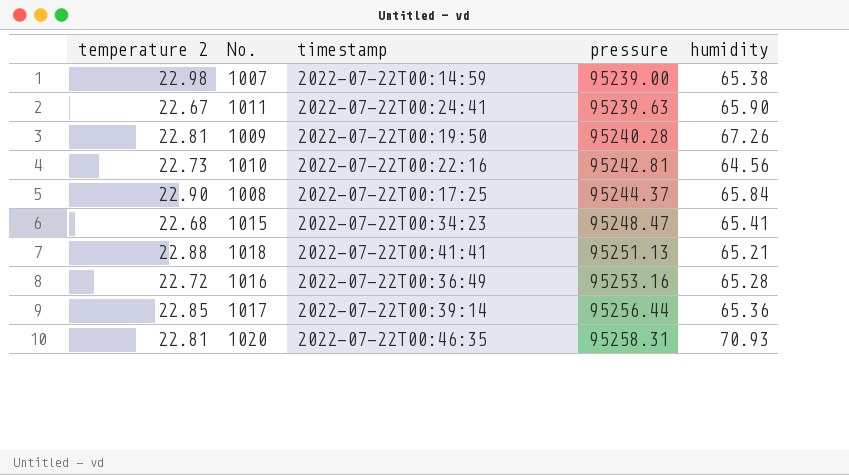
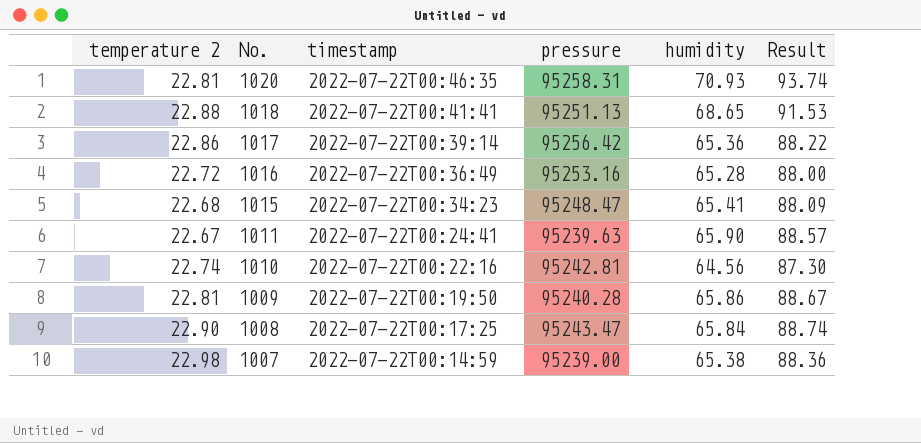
row order: pressure ascending -> No. descending
column Result | formula: none -> [temperature 2] + [humidity]
1018 | humidity: 65.21 -> 68.65
1017 | temperature 2: 22.85 -> 22.86
1017 | pressure: 95256.44 -> 95256.42
1010 | temperature 2: 22.73 -> 22.74
1009 | humidity: 67.26 -> 65.86
1008 | pressure: 95244.37 -> 95243.47

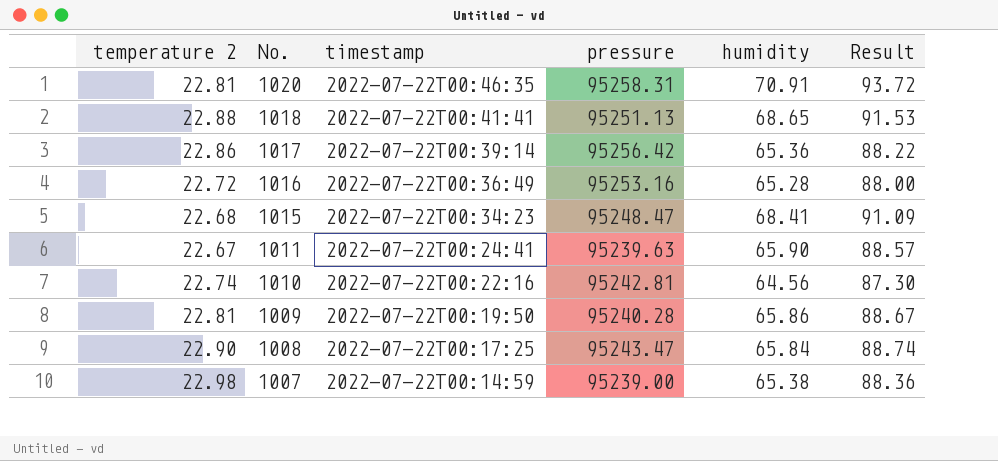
1020 | humidity: 70.93 -> 70.91
1020 | Result: 93.74 -> 93.72
1015 | humidity: 65.41 -> 68.41
1015 | Result: 88.09 -> 91.09

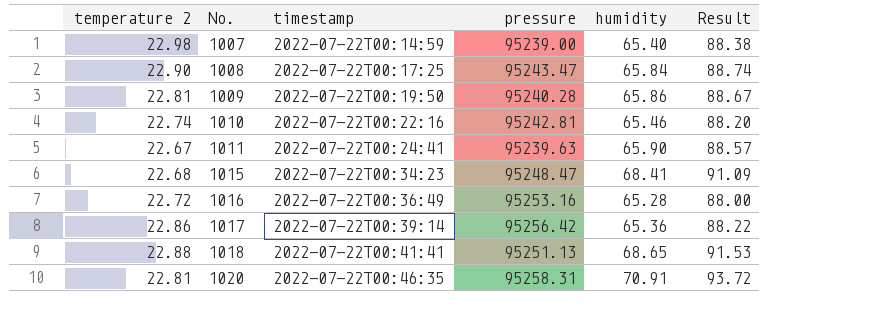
row order: No. descending -> No. ascending
1007 | humidity: 65.38 -> 65.40
1007 | Result: 88.36 -> 88.38
1010 | humidity: 64.56 -> 65.46
1010 | Result: 87.30 -> 88.20

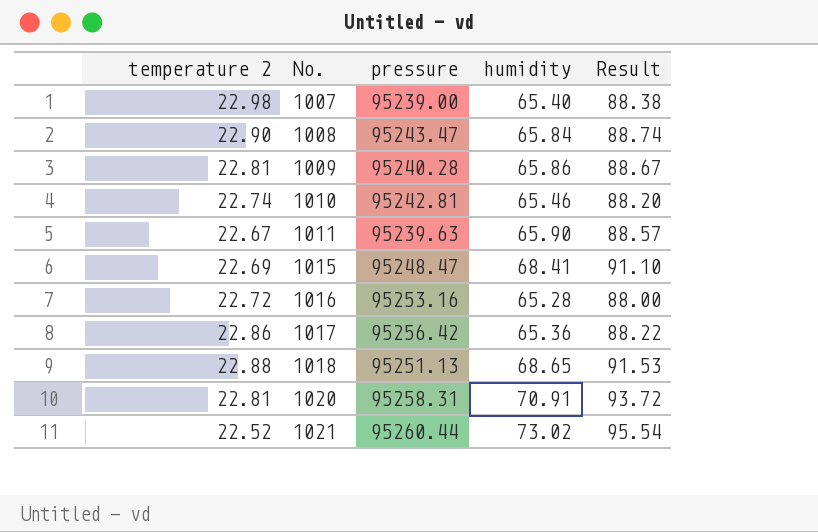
column timestamp | position: 3 -> none
1015 | temperature 2: 22.68 -> 22.69
1015 | Result: 91.09 -> 91.10
row 1021: none -> 22.52 | 95260.44 | 73.02 | 95.54

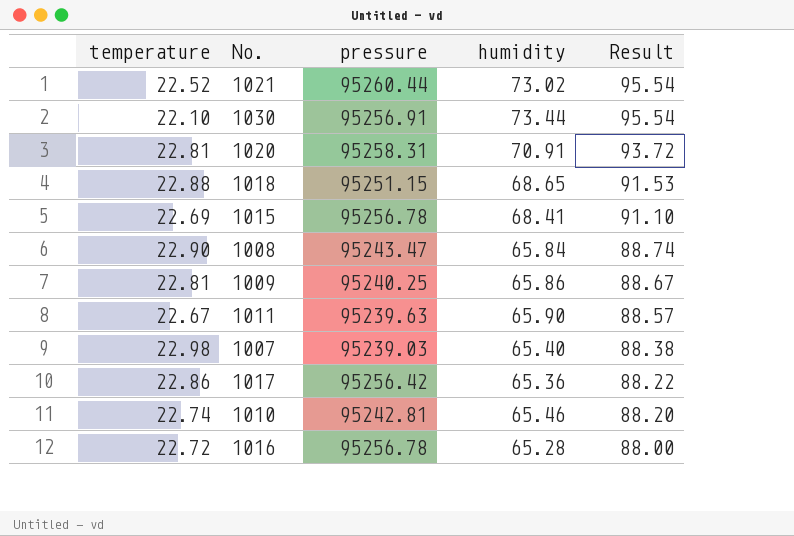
row order: No. ascending -> Result descending
column name: temperature 2 -> temperature
row 1030: none -> 22.10 | 95256.91 | 73.44 | 95.54
1018 | pressure: 95251.13 -> 95251.15
1015 | pressure: 95248.47 -> 95256.78
1009 | pressure: 95240.28 -> 95240.25
1007 | pressure: 95239.00 -> 95239.03
1016 | pressure: 95253.16 -> 95256.78

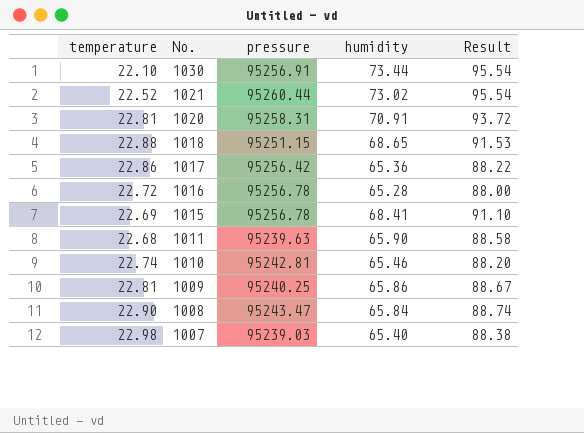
row order: Result descending -> No. descending
1011 | temperature: 22.67 -> 22.68
1011 | Result: 88.57 -> 88.58

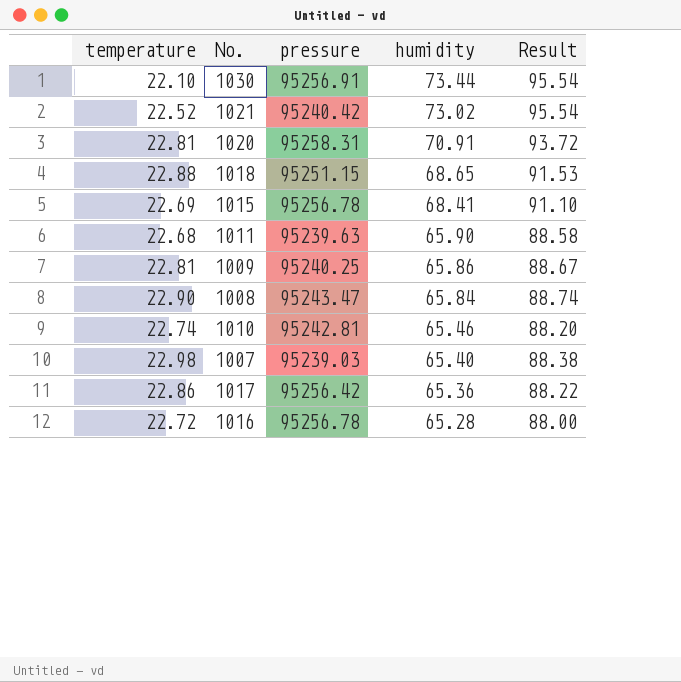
row order: No. descending -> humidity descending
1021 | pressure: 95260.44 -> 95240.42

